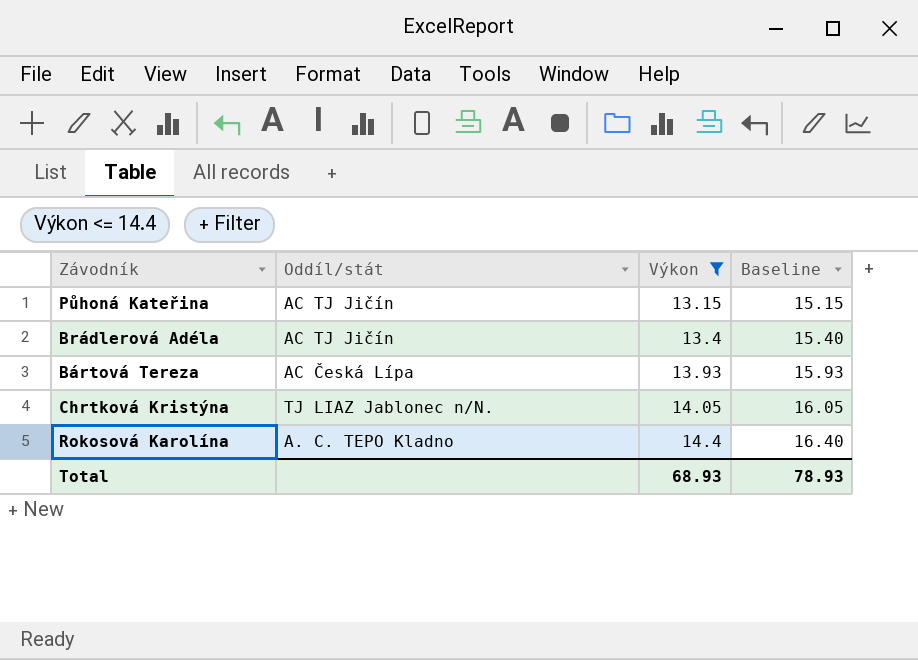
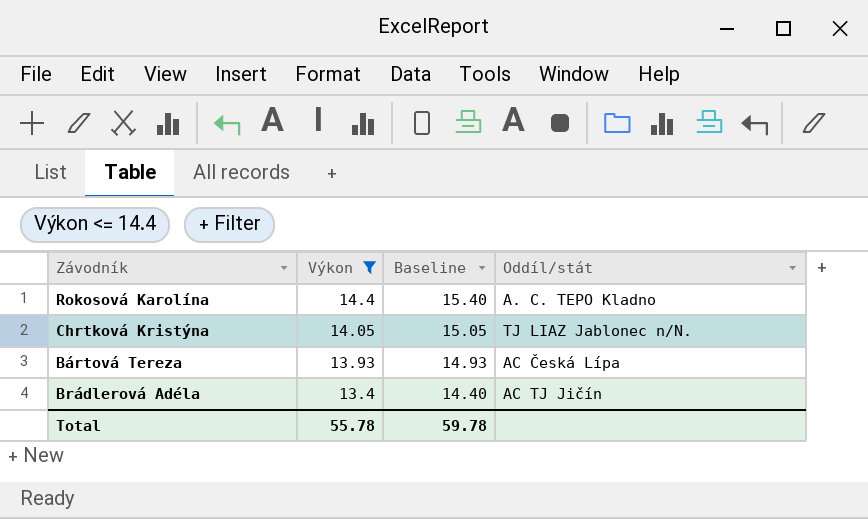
row order: Výkon ascending -> Výkon descending
column Baseline | formula: [Výkon] + 2 -> [Výkon] + 1
column Oddíl/stát | position: 2 -> 4
row Půhoná Kateřina: AC TJ Jičín | 13.15 | 15.15 -> none
Total | Výkon: 68.93 -> 55.78
Total | Baseline: 78.93 -> 59.78

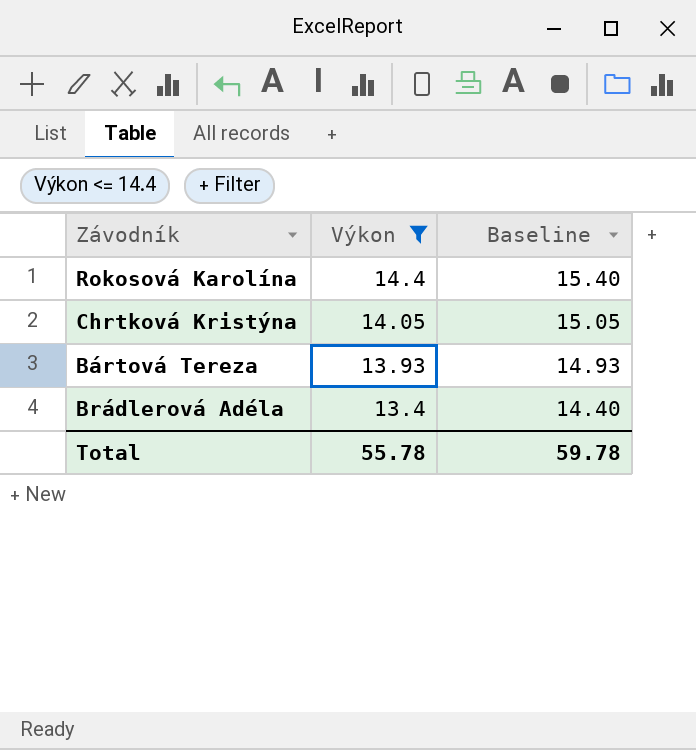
column Oddíl/stát | position: 4 -> none

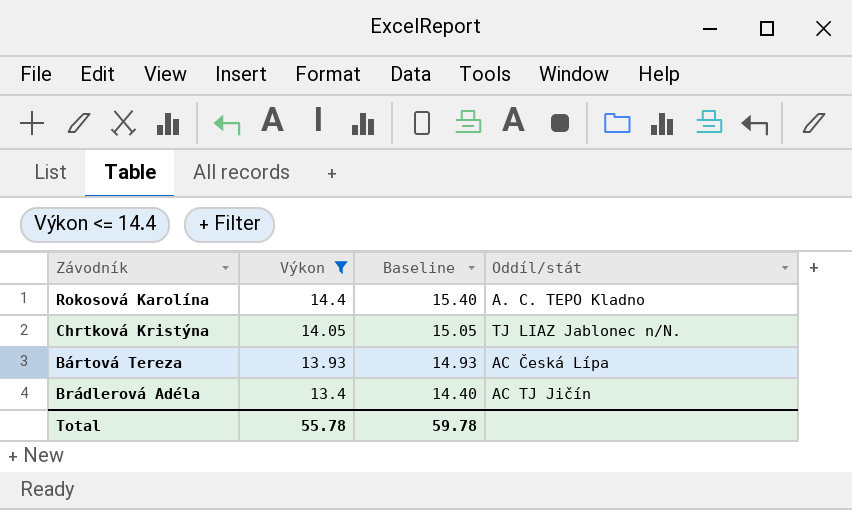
column Oddíl/stát | position: none -> 4

